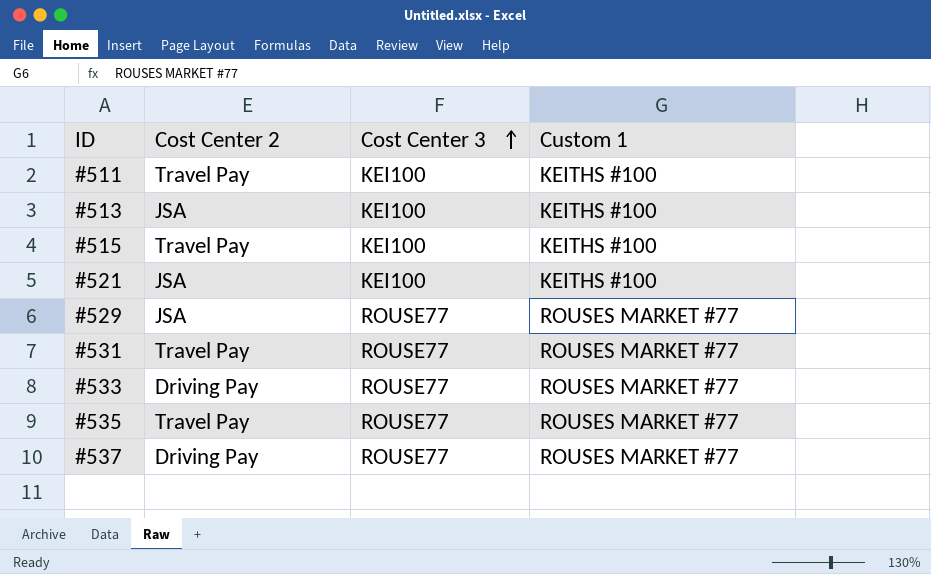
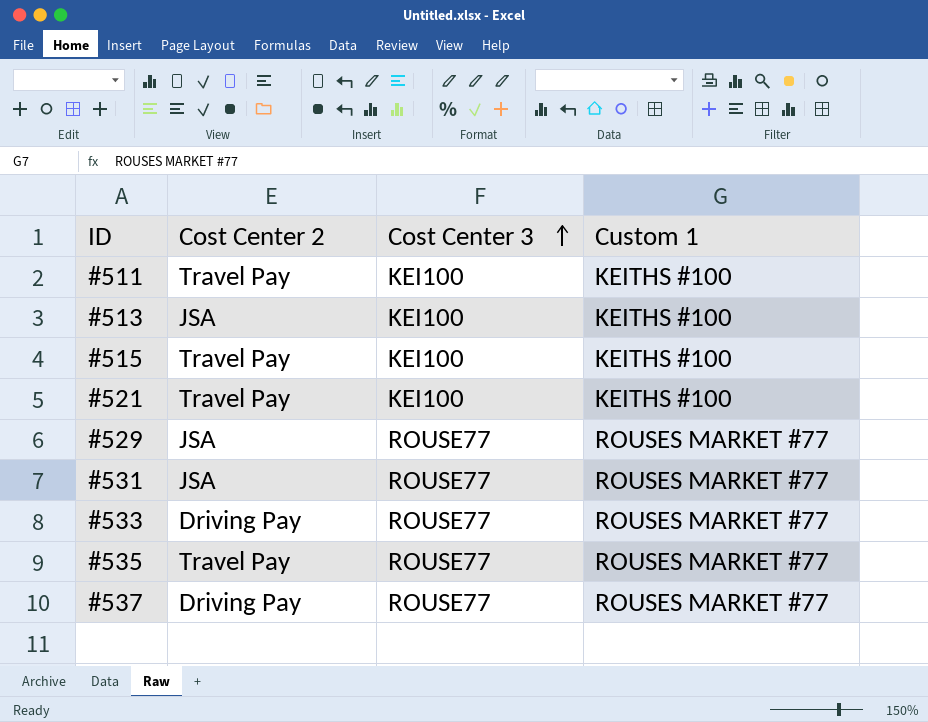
#521 | Cost Center 2: JSA -> Travel Pay
#531 | Cost Center 2: Travel Pay -> JSA

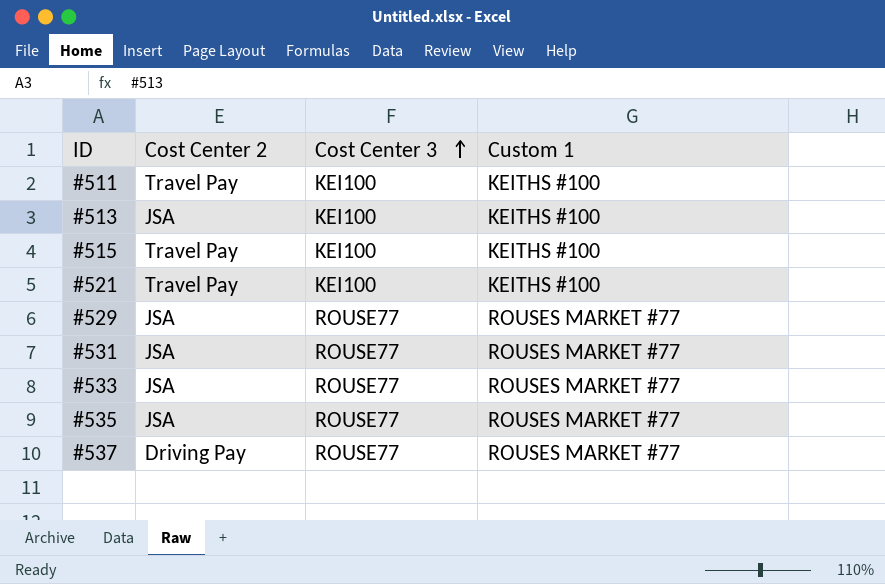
#533 | Cost Center 2: Driving Pay -> JSA
#535 | Cost Center 2: Travel Pay -> JSA

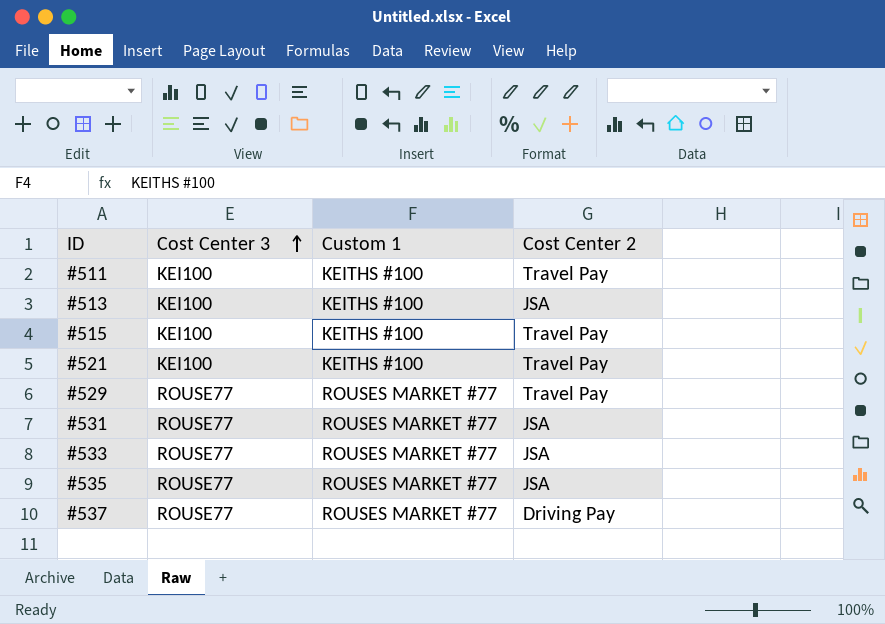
column Cost Center 2 | position: 2 -> 4
#529 | Cost Center 2: JSA -> Travel Pay

